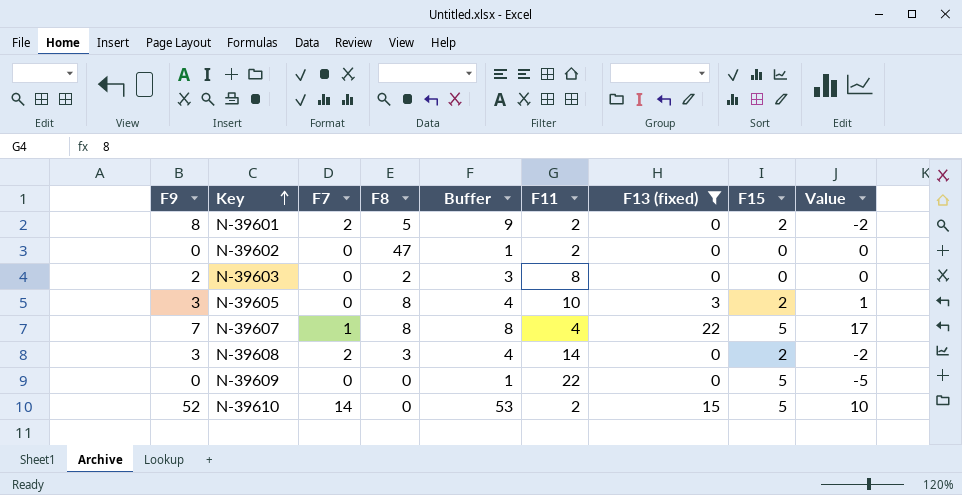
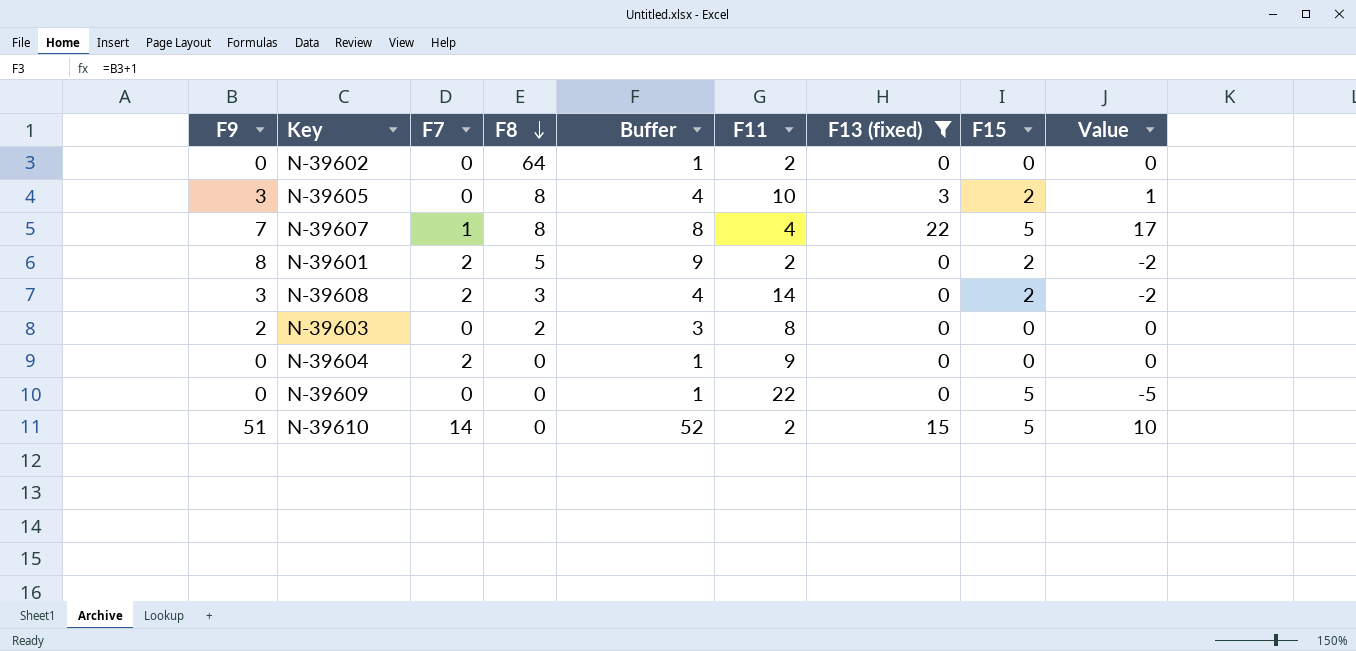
row order: Key ascending -> F8 descending
N-39602 | F8: 47 -> 64
row N-39604: none -> 0 | 2 | 0 | 1 | 9 | 0 | 0 | 0
N-39610 | F9: 52 -> 51
N-39610 | Buffer: 53 -> 52

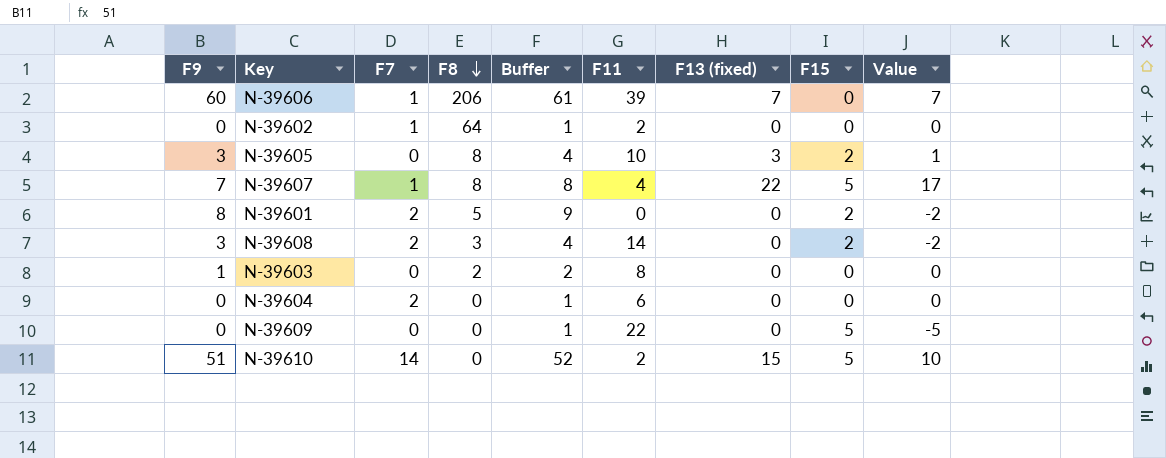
filter: F13 (fixed) != 7 -> none
N-39602 | F7: 0 -> 1
N-39601 | F11: 2 -> 0
N-39603 | F9: 2 -> 1
N-39603 | Buffer: 3 -> 2
N-39604 | F11: 9 -> 6

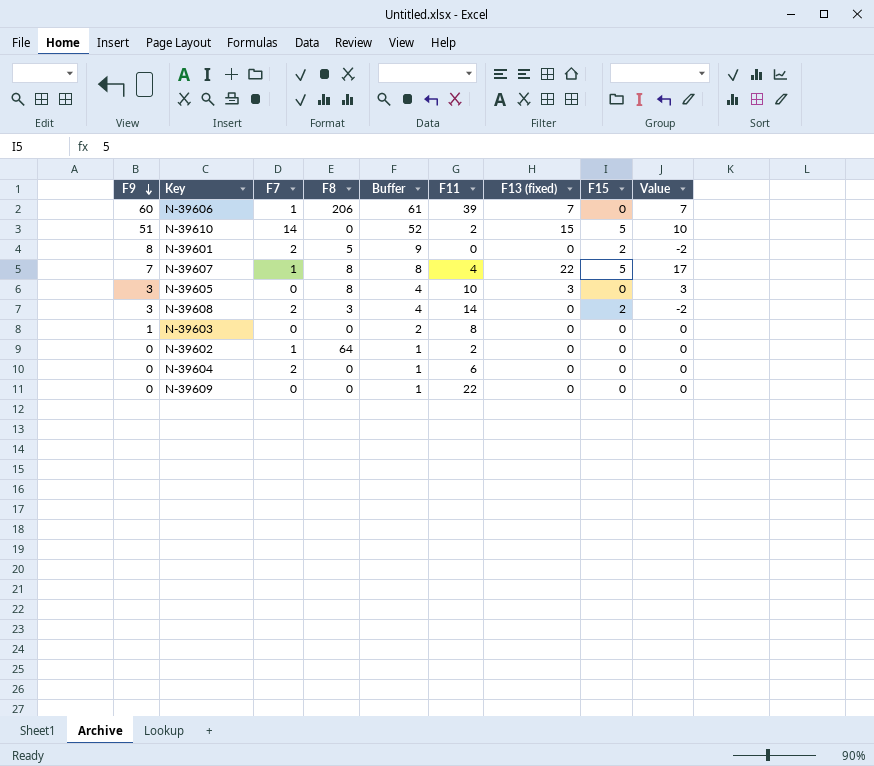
row order: F8 descending -> F9 descending
N-39605 | F15: 2 -> 0
N-39605 | Value: 1 -> 3
N-39603 | F8: 2 -> 0
N-39609 | F15: 5 -> 0
N-39609 | Value: -5 -> 0

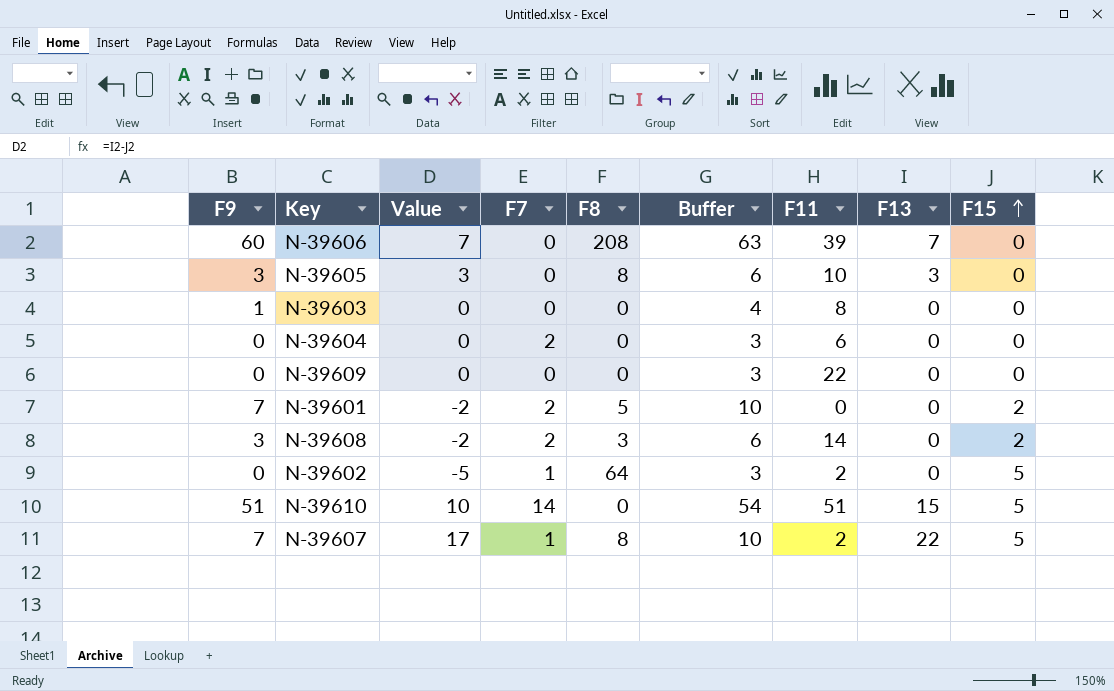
row order: F9 descending -> F15 ascending
column Value | position: 9 -> 3
column Buffer | formula: [F9] + 1 -> [F9] + 3
column name: F13 (fixed) -> F13
N-39606 | F7: 1 -> 0
N-39606 | F8: 206 -> 208
N-39601 | F9: 8 -> 7
N-39602 | Value: 0 -> -5
N-39602 | F15: 0 -> 5
N-39610 | F11: 2 -> 51
N-39607 | F11: 4 -> 2

